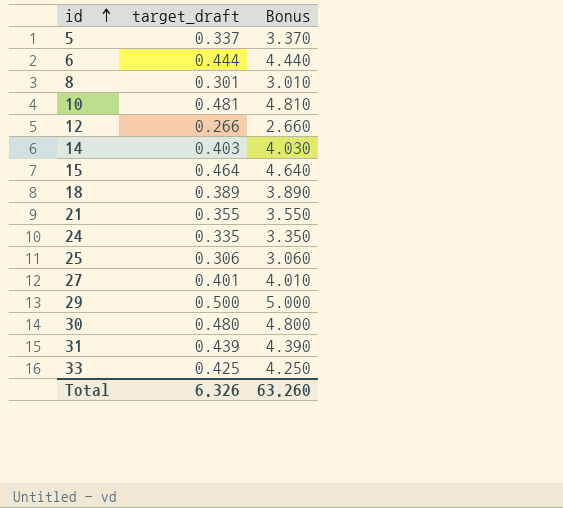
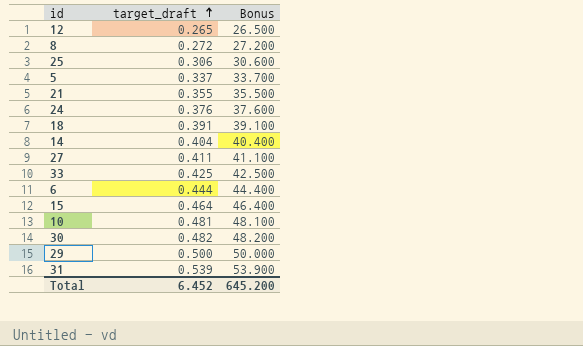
row order: id ascending -> target_draft ascending
column Bonus | formula: [target_draft] * 10 -> [target_draft] * 100
12 | target_draft: 0.266 -> 0.265
8 | target_draft: 0.301 -> 0.272
24 | target_draft: 0.335 -> 0.376
18 | target_draft: 0.389 -> 0.391
14 | target_draft: 0.403 -> 0.404
27 | target_draft: 0.401 -> 0.411
30 | target_draft: 0.480 -> 0.482
31 | target_draft: 0.439 -> 0.539
Total | target_draft: 6.326 -> 6.452
Total | Bonus: 63.260 -> 645.200

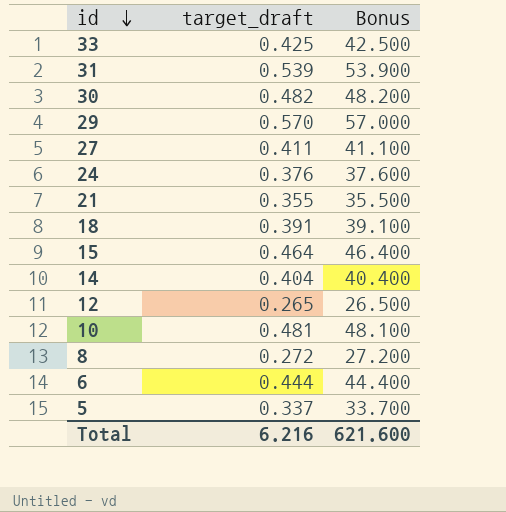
row order: target_draft ascending -> id descending
row 25: 0.306 | 30.600 -> none
29 | target_draft: 0.500 -> 0.570
29 | Bonus: 50.000 -> 57.000
Total | target_draft: 6.452 -> 6.216
Total | Bonus: 645.200 -> 621.600

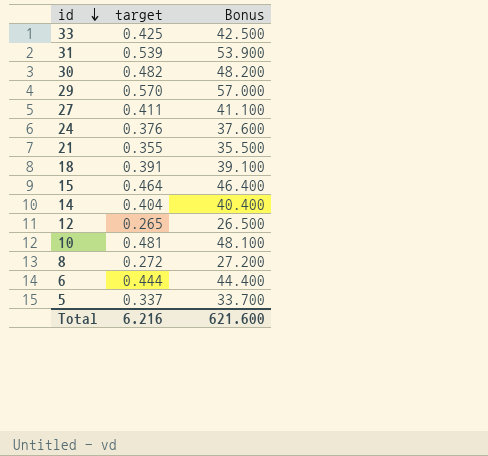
column name: target_draft -> target

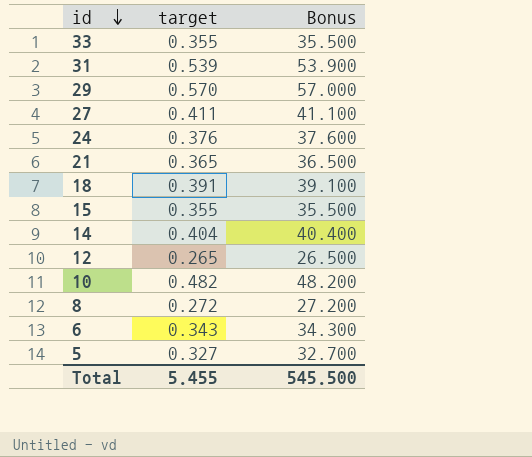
row 30: 0.482 | 48.200 -> none
33 | target: 0.425 -> 0.355
33 | Bonus: 42.500 -> 35.500
21 | target: 0.355 -> 0.365
21 | Bonus: 35.500 -> 36.500
15 | target: 0.464 -> 0.355
15 | Bonus: 46.400 -> 35.500
10 | target: 0.481 -> 0.482
10 | Bonus: 48.100 -> 48.200
6 | target: 0.444 -> 0.343
6 | Bonus: 44.400 -> 34.300
5 | target: 0.337 -> 0.327
5 | Bonus: 33.700 -> 32.700
Total | target: 6.216 -> 5.455
Total | Bonus: 621.600 -> 545.500

